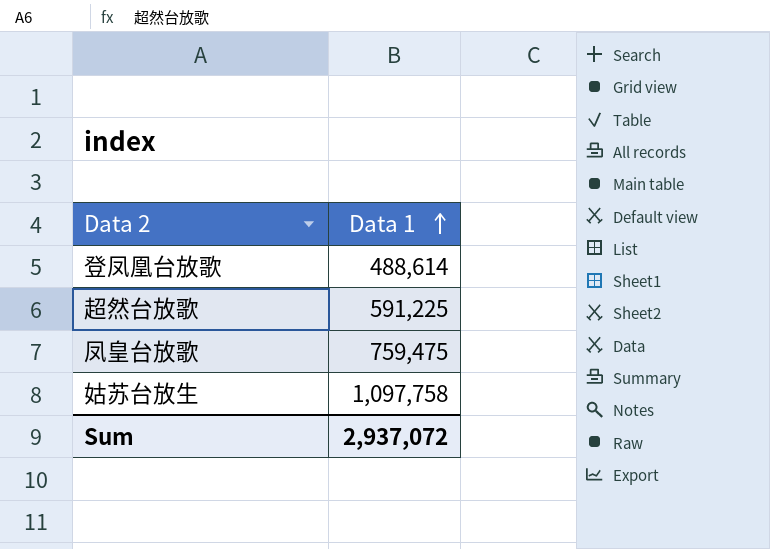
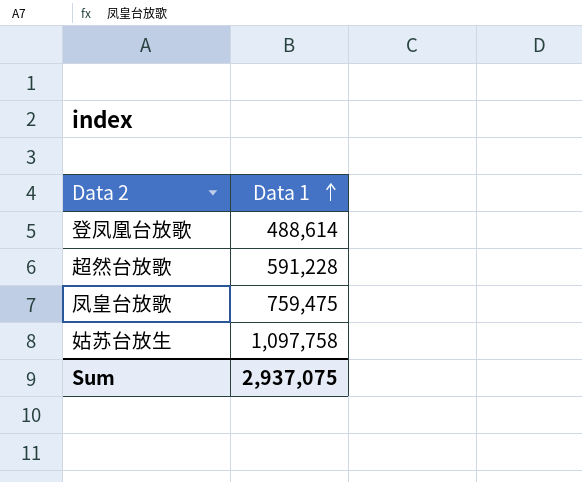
超然台放歌 | Data 1: 591,225 -> 591,228
Sum | Data 1: 2,937,072 -> 2,937,075

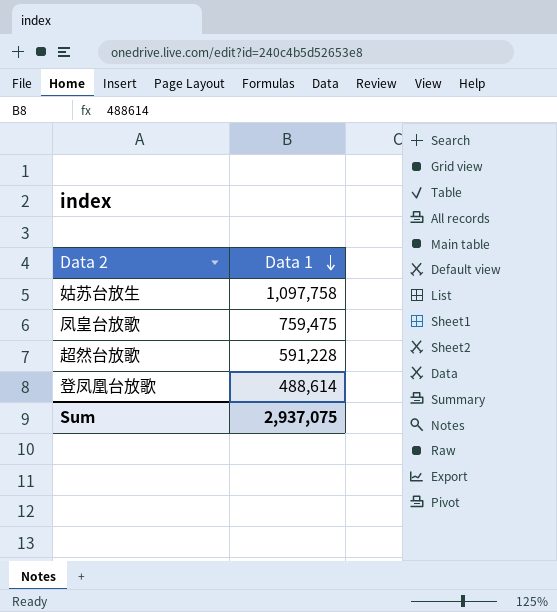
row order: Data 1 ascending -> Data 1 descending

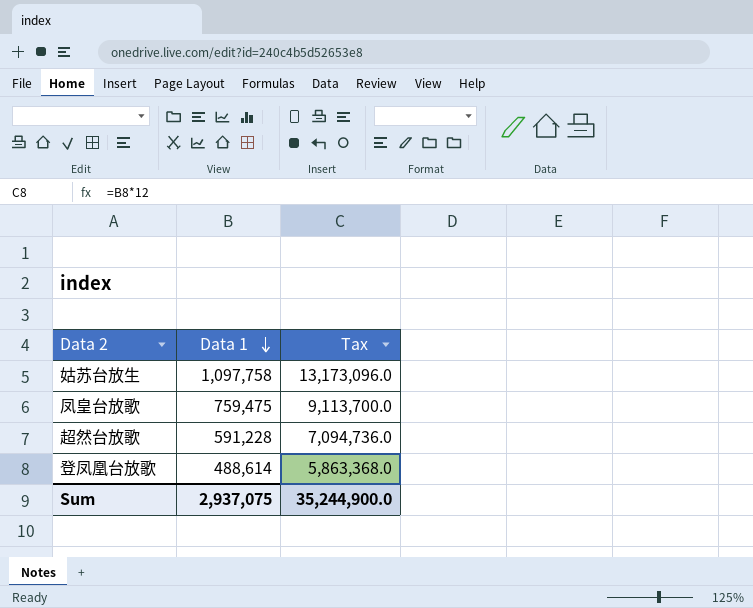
column Tax | formula: none -> [Data 1] * 12

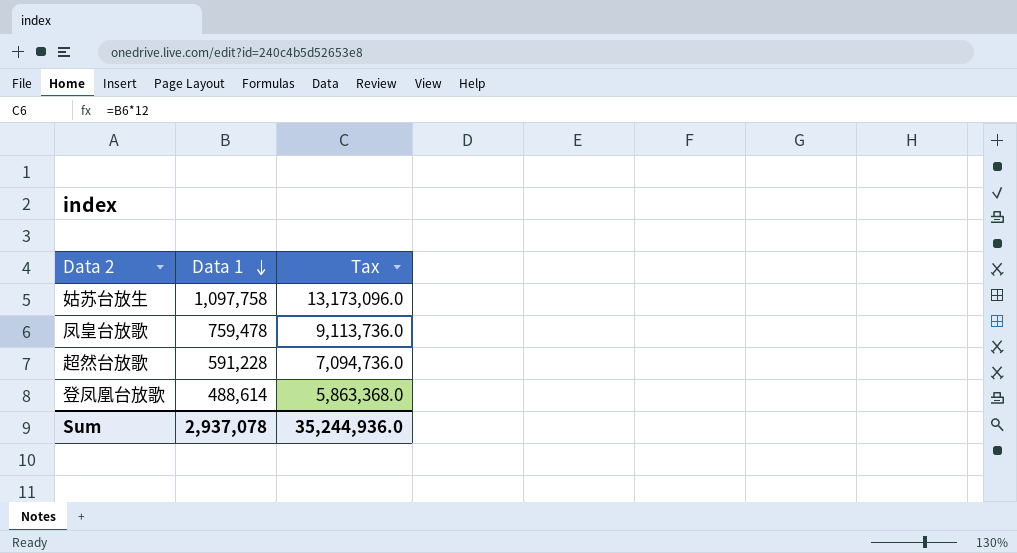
凤皇台放歌 | Data 1: 759,475 -> 759,478
凤皇台放歌 | Tax: 9,113,700.0 -> 9,113,736.0
Sum | Data 1: 2,937,075 -> 2,937,078
Sum | Tax: 35,244,900.0 -> 35,244,936.0

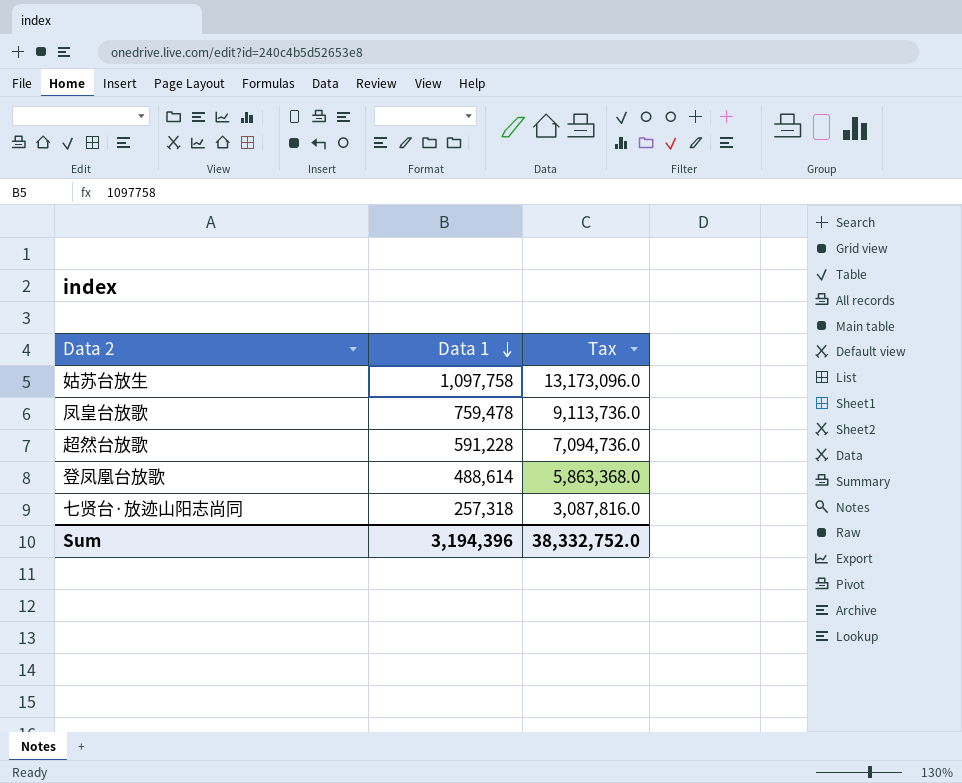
row 七贤台·放迹山阳志尚同: none -> 257,318 | 3,087,816.0
Sum | Data 1: 2,937,078 -> 3,194,396
Sum | Tax: 35,244,936.0 -> 38,332,752.0

